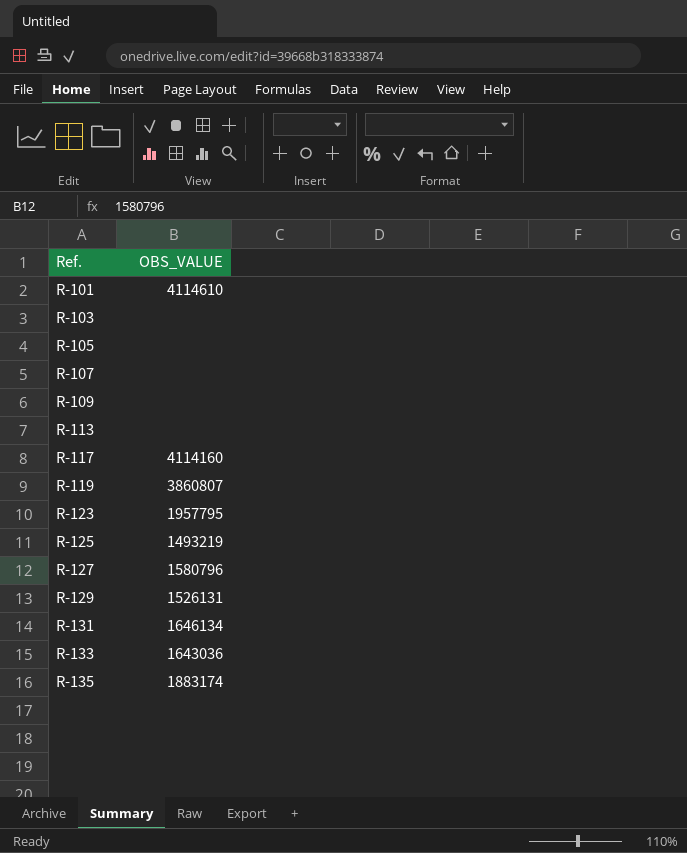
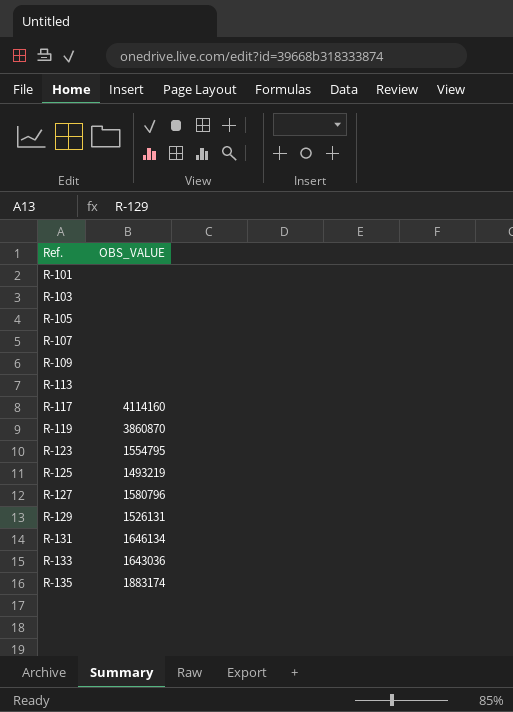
R-101 | OBS_VALUE: 4114610 -> none
R-119 | OBS_VALUE: 3860807 -> 3860870
R-123 | OBS_VALUE: 1957795 -> 1554795

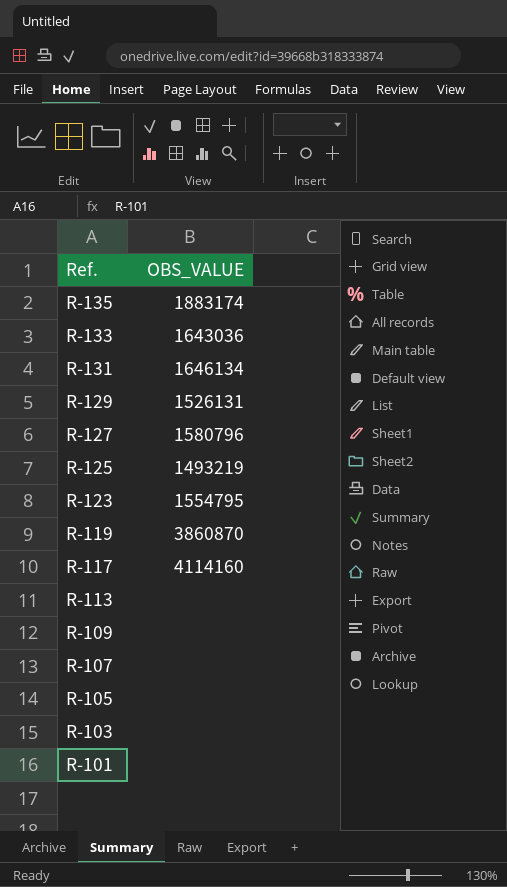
row order: Ref. ascending -> Ref. descending

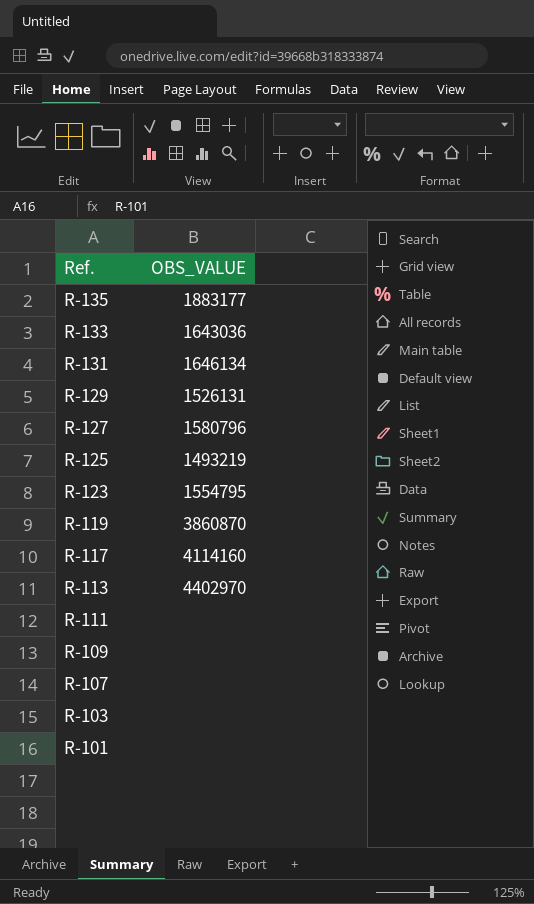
row R-105: none -> none
R-135 | OBS_VALUE: 1883174 -> 1883177
R-113 | OBS_VALUE: none -> 4402970
row R-111: none -> none

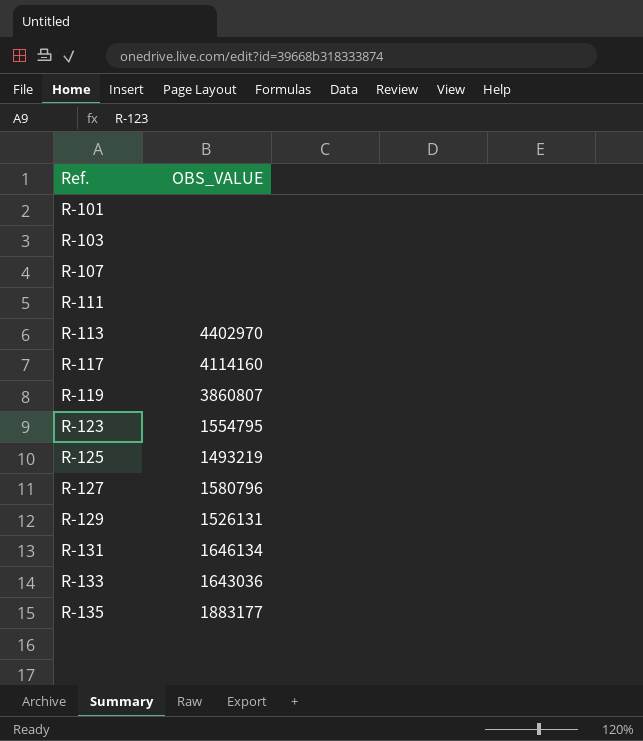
row order: Ref. descending -> Ref. ascending
row R-109: none -> none
R-119 | OBS_VALUE: 3860870 -> 3860807

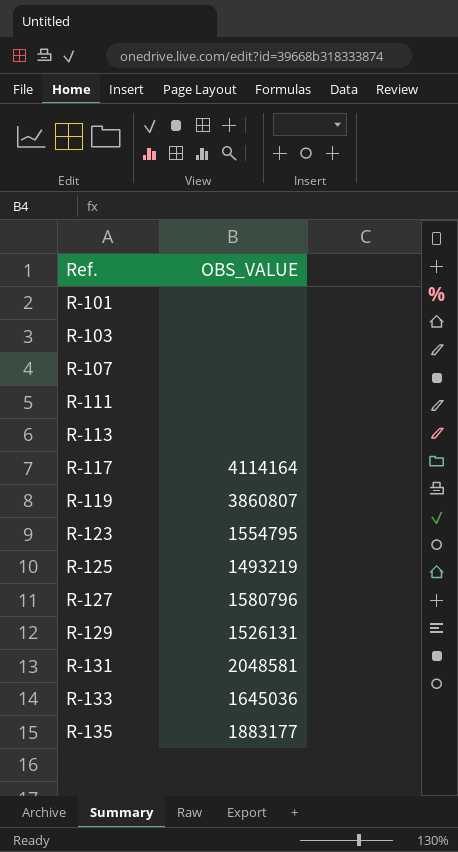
R-113 | OBS_VALUE: 4402970 -> none
R-117 | OBS_VALUE: 4114160 -> 4114164
R-131 | OBS_VALUE: 1646134 -> 2048581
R-133 | OBS_VALUE: 1643036 -> 1645036

